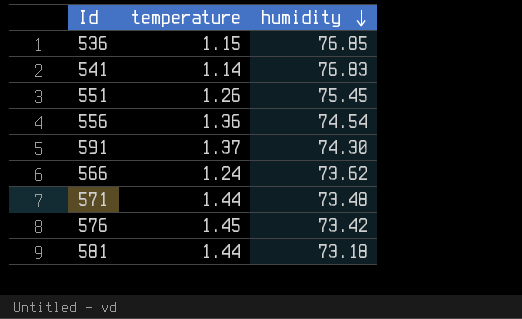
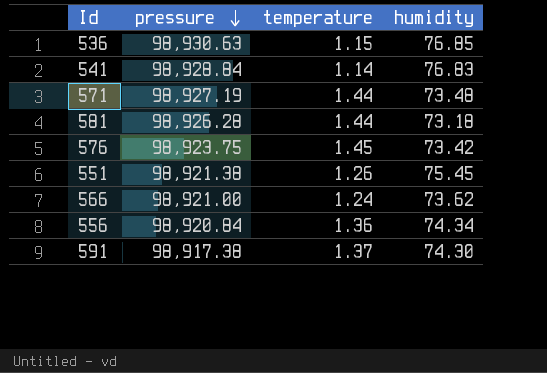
row order: humidity descending -> pressure descending
column pressure | position: none -> 2
556 | humidity: 74.54 -> 74.34

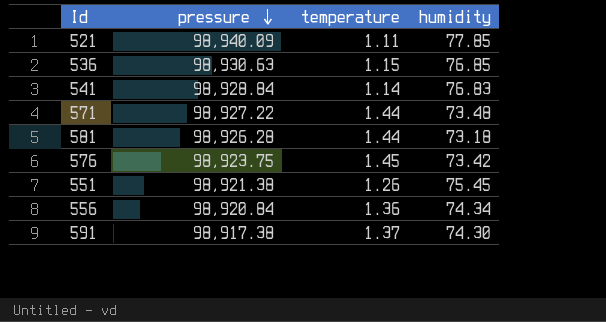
row 566: 98,921.00 | 1.24 | 73.62 -> none
row 521: none -> 98,940.09 | 1.11 | 77.85
571 | pressure: 98,927.19 -> 98,927.22

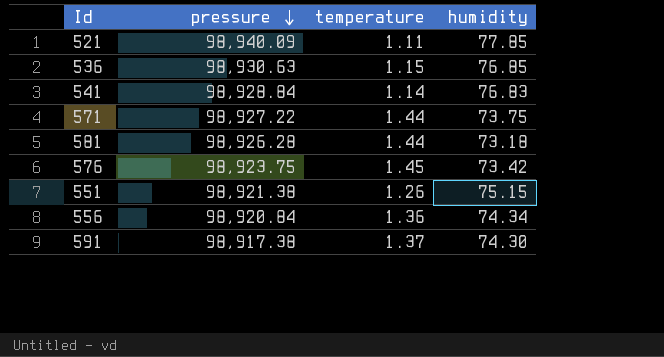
571 | humidity: 73.48 -> 73.75
551 | humidity: 75.45 -> 75.15

